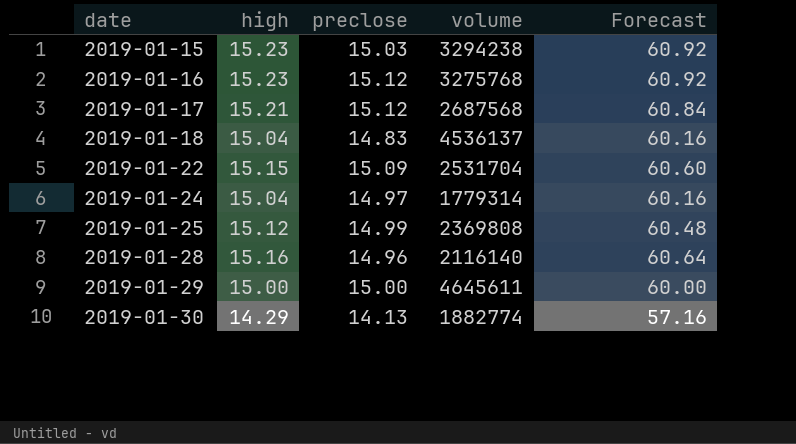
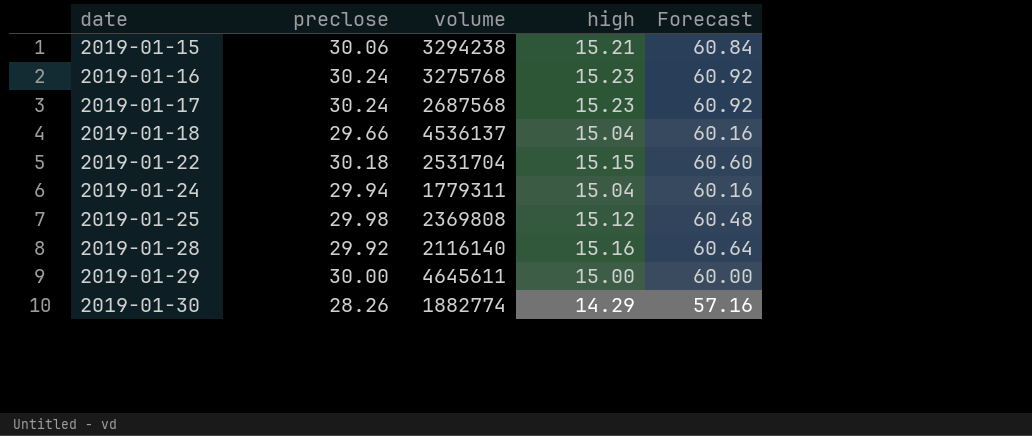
column high | position: 2 -> 4
2019-01-15 | preclose: 15.03 -> 30.06
2019-01-15 | high: 15.23 -> 15.21
2019-01-15 | Forecast: 60.92 -> 60.84
2019-01-16 | preclose: 15.12 -> 30.24
2019-01-17 | preclose: 15.12 -> 30.24
2019-01-17 | high: 15.21 -> 15.23
2019-01-17 | Forecast: 60.84 -> 60.92
2019-01-18 | preclose: 14.83 -> 29.66
2019-01-22 | preclose: 15.09 -> 30.18
2019-01-24 | preclose: 14.97 -> 29.94
2019-01-24 | volume: 1779314 -> 1779311
2019-01-25 | preclose: 14.99 -> 29.98
2019-01-28 | preclose: 14.96 -> 29.92
2019-01-29 | preclose: 15.00 -> 30.00
2019-01-30 | preclose: 14.13 -> 28.26

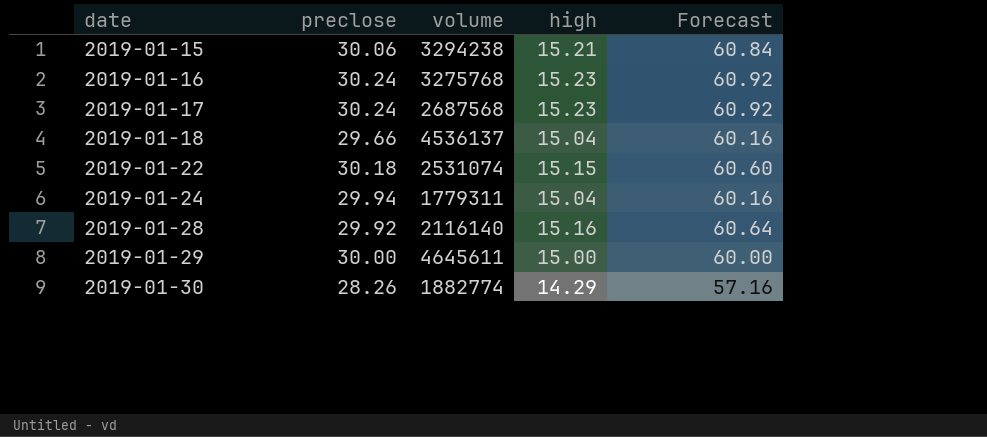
row 2019-01-25: 29.98 | 2369808 | 15.12 | 60.48 -> none
2019-01-22 | volume: 2531704 -> 2531074

